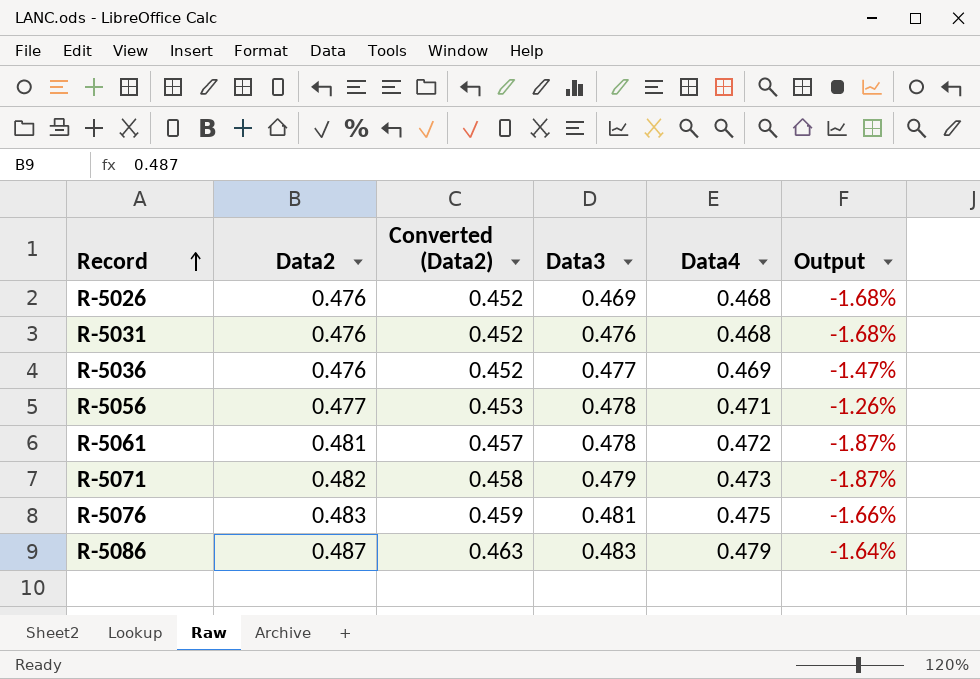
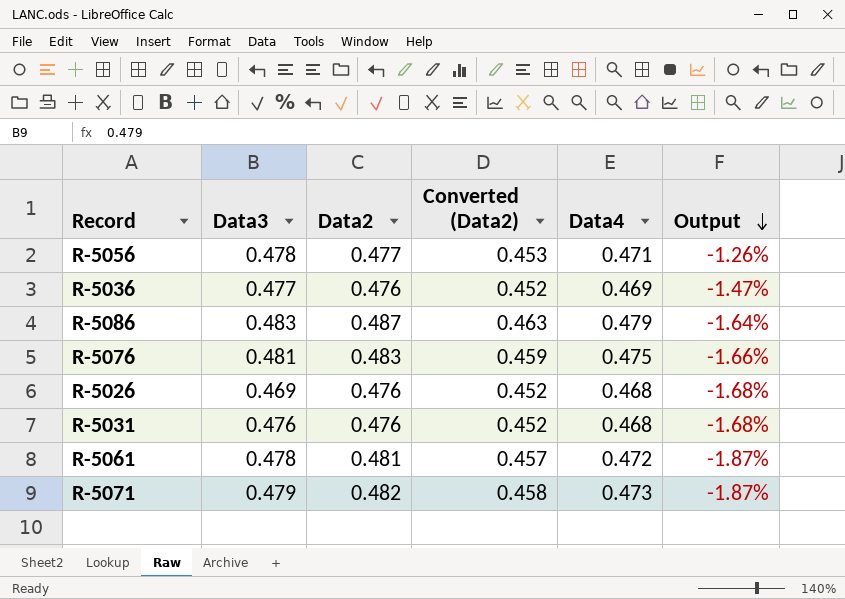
row order: Record ascending -> Output descending
column Data3 | position: 4 -> 2

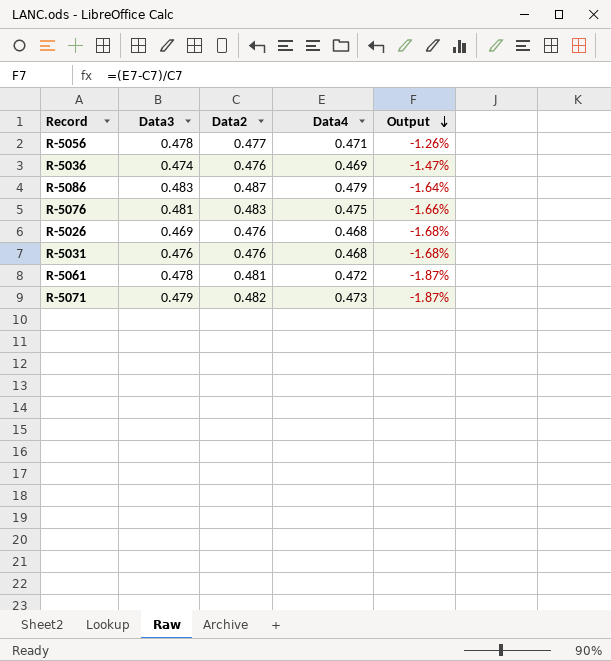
column Converted (Data2) | formula: [Data2] * 0.95 -> none
R-5036 | Data3: 0.477 -> 0.474

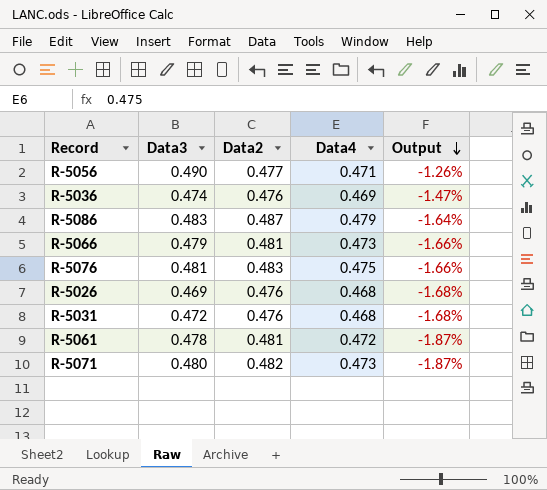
R-5056 | Data3: 0.478 -> 0.490
row R-5066: none -> 0.479 | 0.481 | 0.473 | -1.66%
R-5031 | Data3: 0.476 -> 0.472
R-5071 | Data3: 0.479 -> 0.480

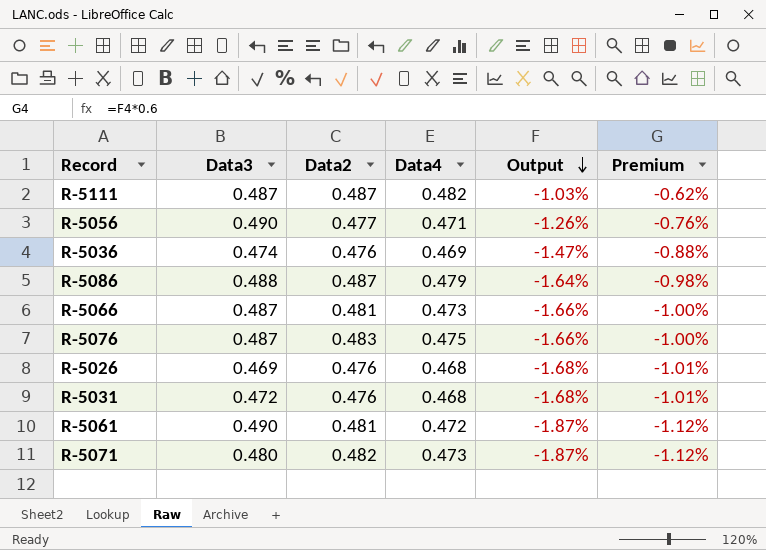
column Premium | formula: none -> [Output] * 0.6
row R-5111: none -> 0.487 | 0.487 | 0.482 | -1.03% | -0.62%
R-5086 | Data3: 0.483 -> 0.488
R-5066 | Data3: 0.479 -> 0.487
R-5076 | Data3: 0.481 -> 0.487
R-5061 | Data3: 0.478 -> 0.490

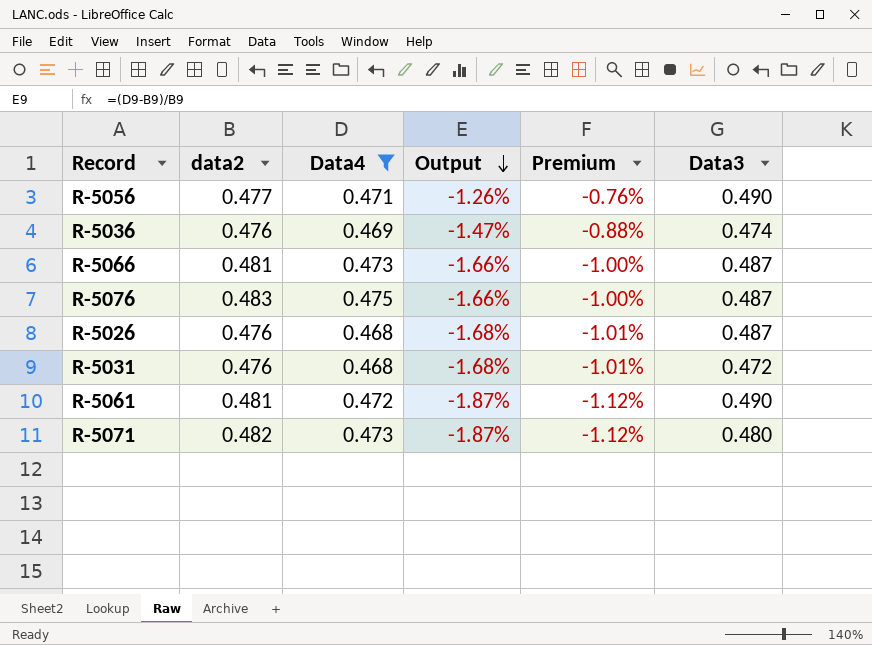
filter: none -> Data4 <= 0.475
column name: Data2 -> data2
column Data3 | position: 2 -> 6
R-5026 | Data3: 0.469 -> 0.487

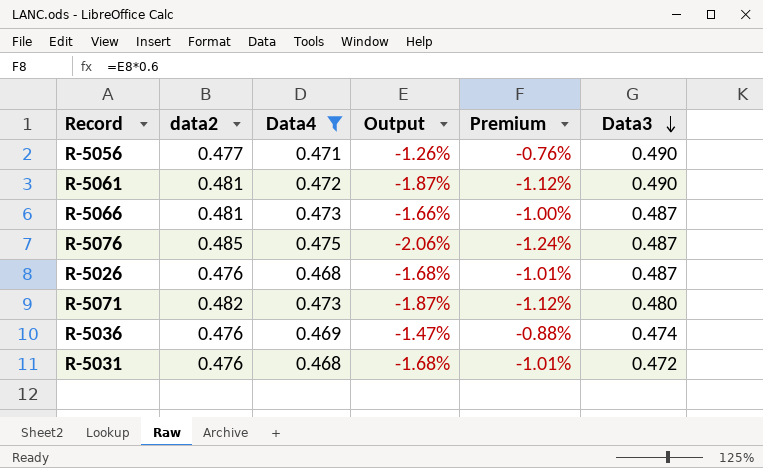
row order: Output descending -> Data3 descending
R-5076 | data2: 0.483 -> 0.485
R-5076 | Output: -1.66% -> -2.06%
R-5076 | Premium: -1.00% -> -1.24%

